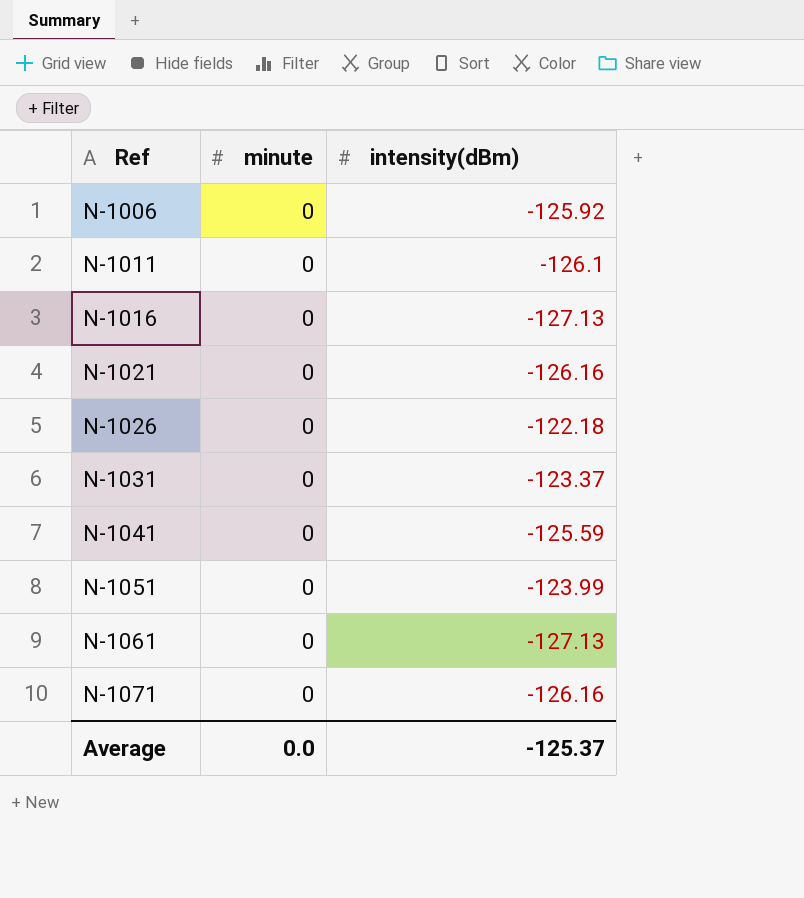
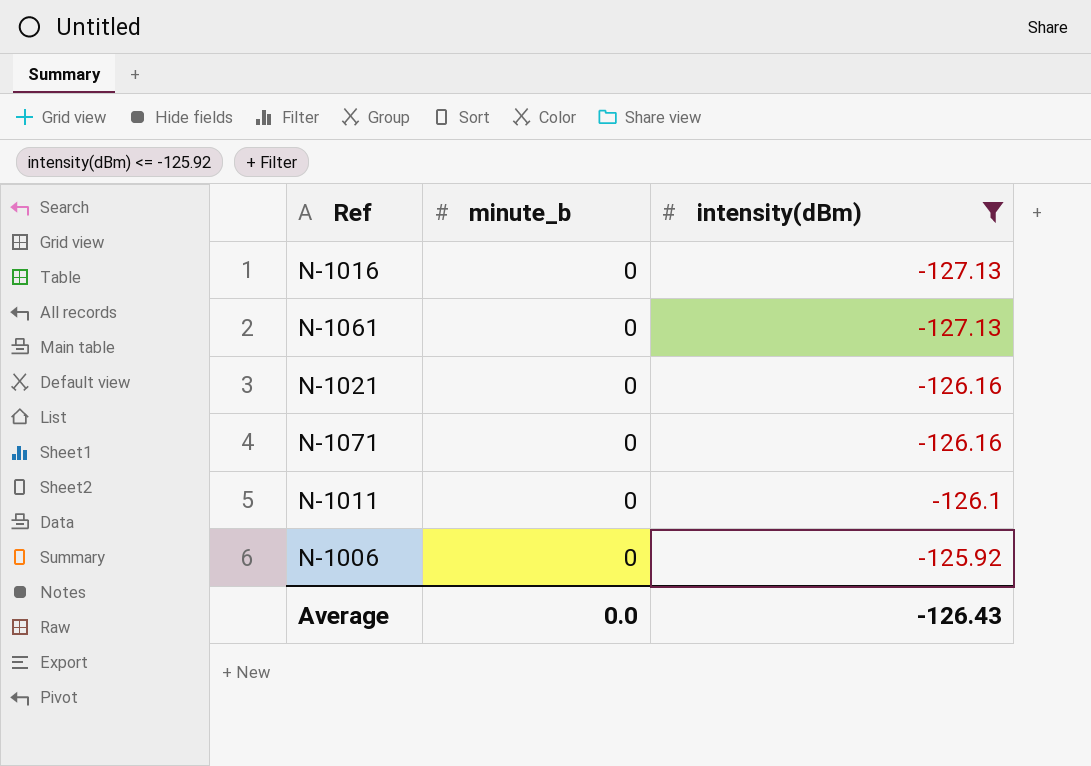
filter: none -> intensity(dBm) <= -125.92
row order: Ref ascending -> intensity(dBm) ascending
column name: minute -> minute_b
Average | intensity(dBm): -125.37 -> -126.43

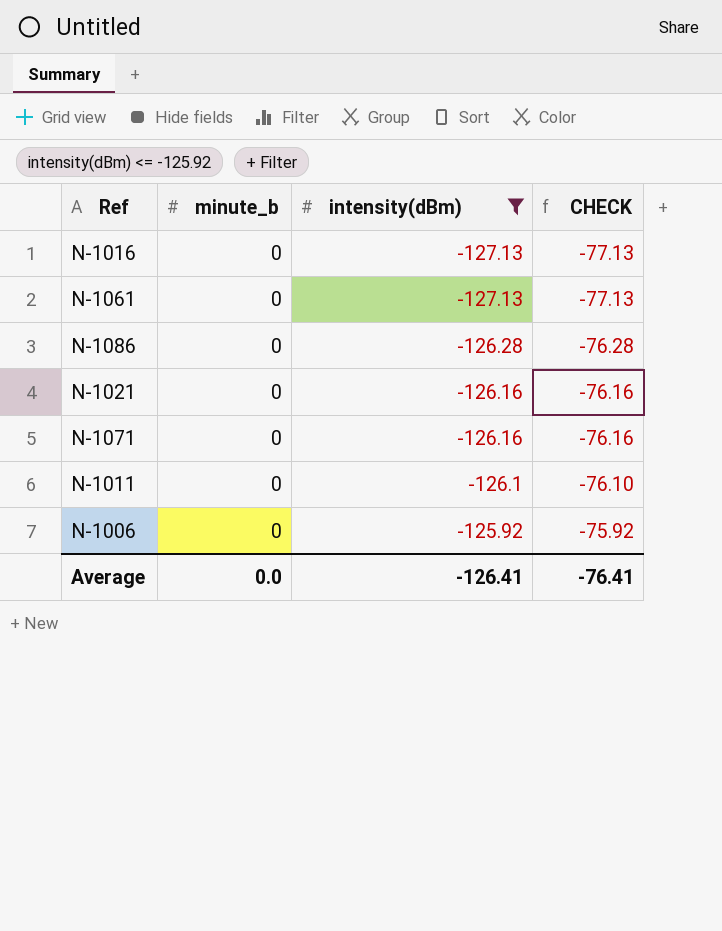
column CHECK | formula: none -> [intensity(dBm)] + 50
row N-1086: none -> 0 | -126.28 | -76.28
Average | intensity(dBm): -126.43 -> -126.41

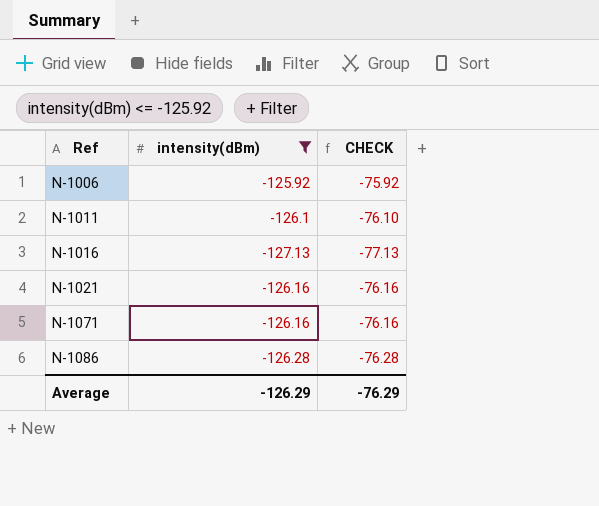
row order: intensity(dBm) ascending -> Ref ascending
column minute_b | position: 2 -> none
row N-1061: 0 | -127.13 | -77.13 -> none
Average | intensity(dBm): -126.41 -> -126.29
Average | CHECK: -76.41 -> -76.29

